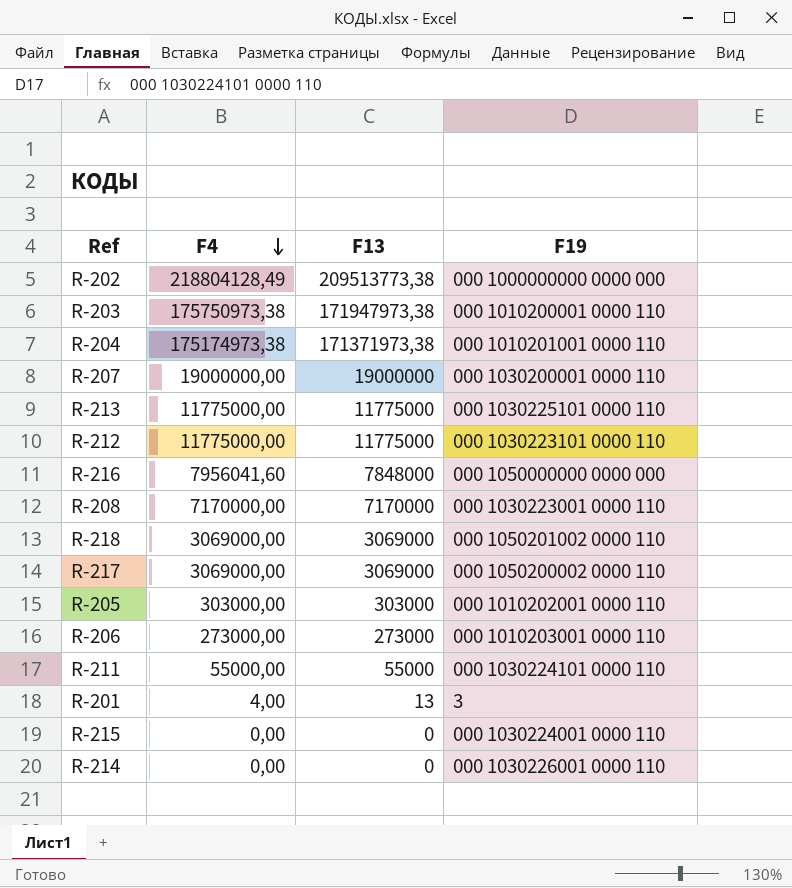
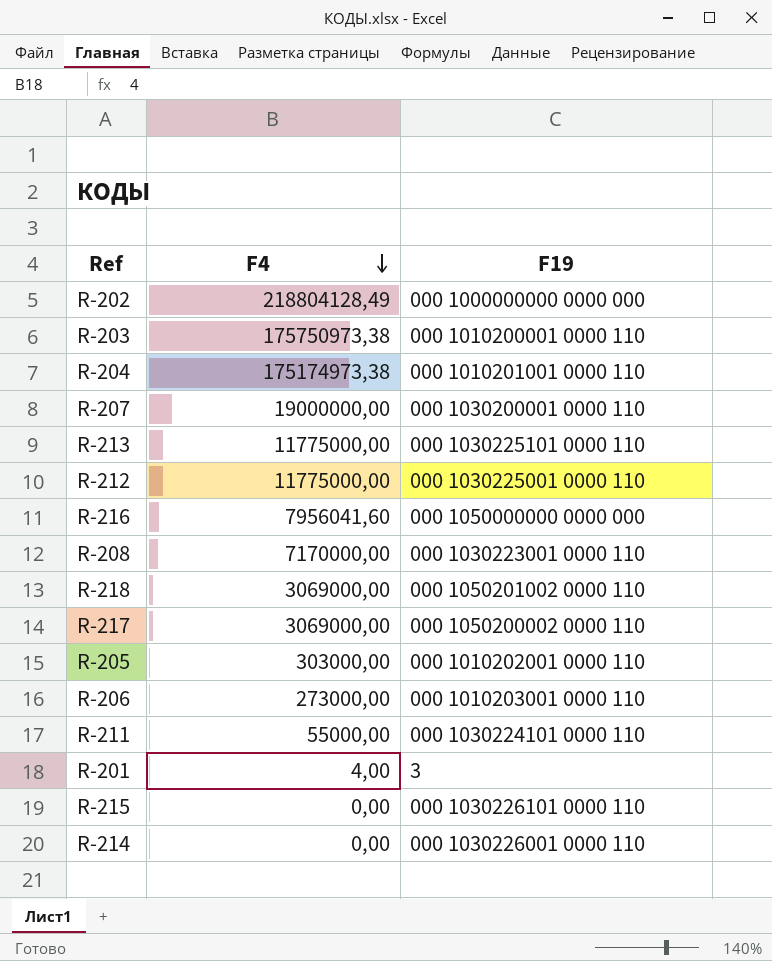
column F13 | position: 3 -> none
R-212 | F19: 000 1030223101 0000 110 -> 000 1030225001 0000 110
R-215 | F19: 000 1030224001 0000 110 -> 000 1030226101 0000 110

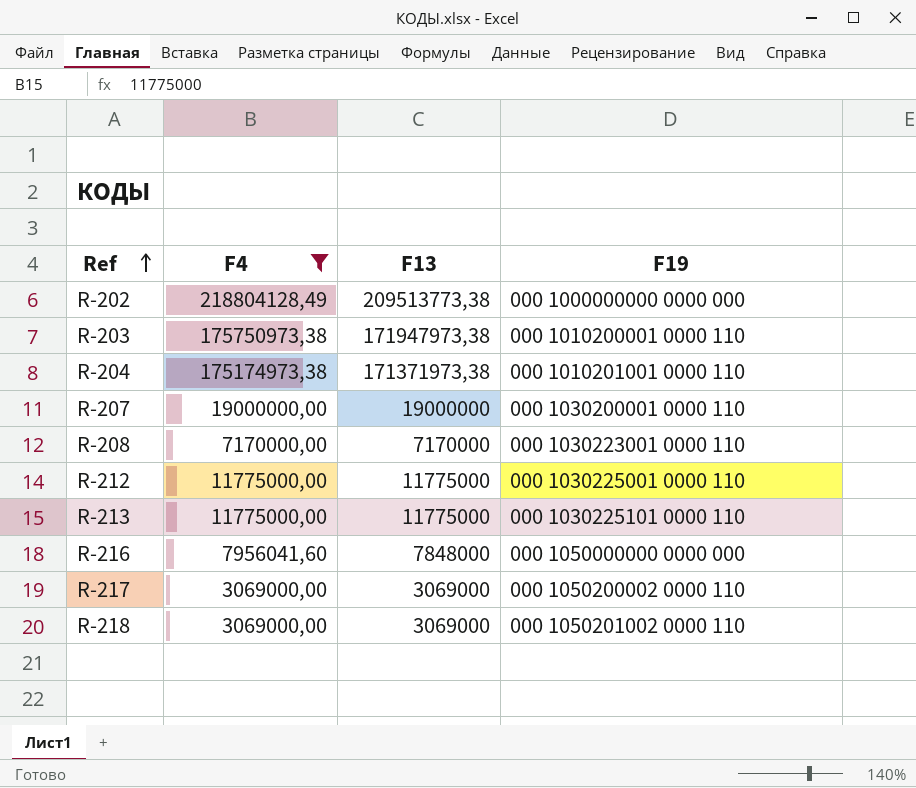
filter: none -> F4 >= 3069000,00
row order: F4 descending -> Ref ascending
column F13 | position: none -> 3

